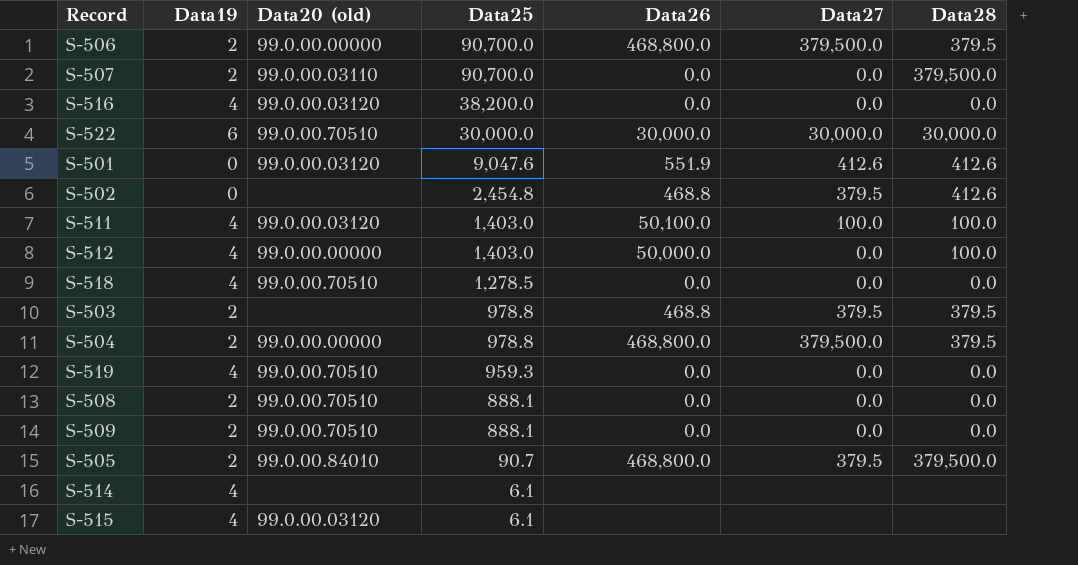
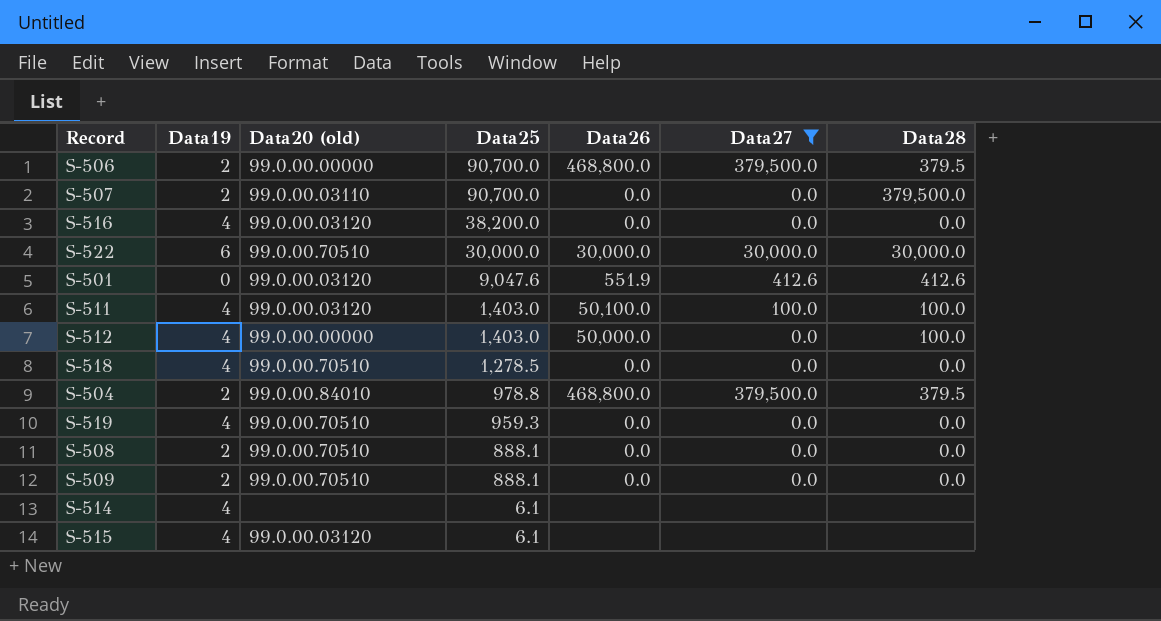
filter: none -> Data27 != 379.5
S-504 | Data20 (old): 99.0.00.00000 -> 99.0.00.84010

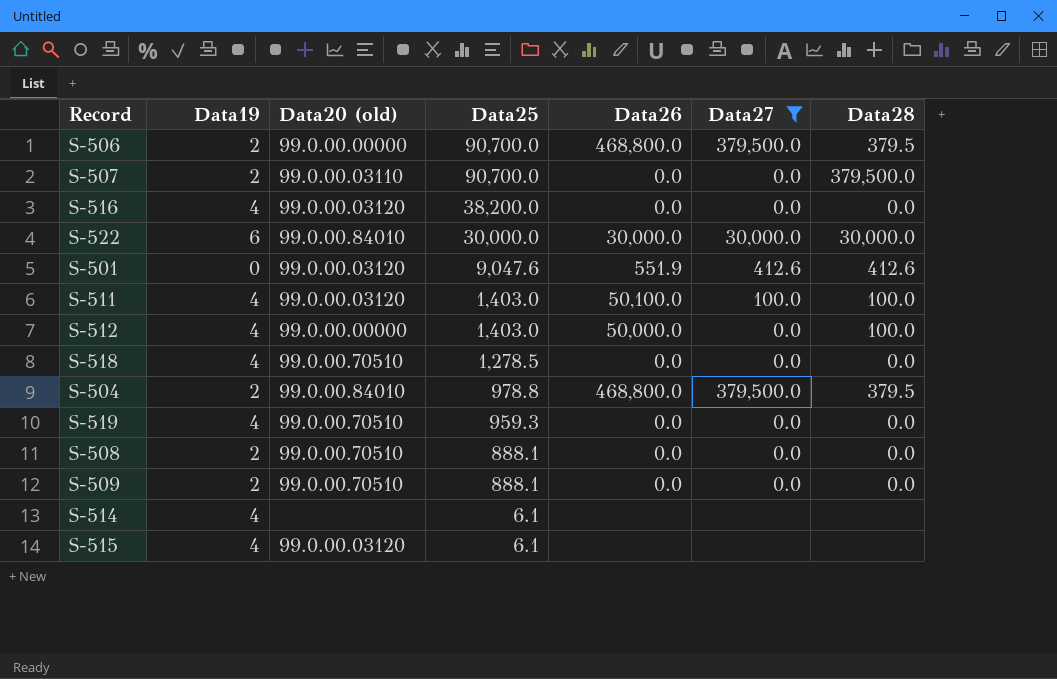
S-522 | Data20 (old): 99.0.00.70510 -> 99.0.00.84010

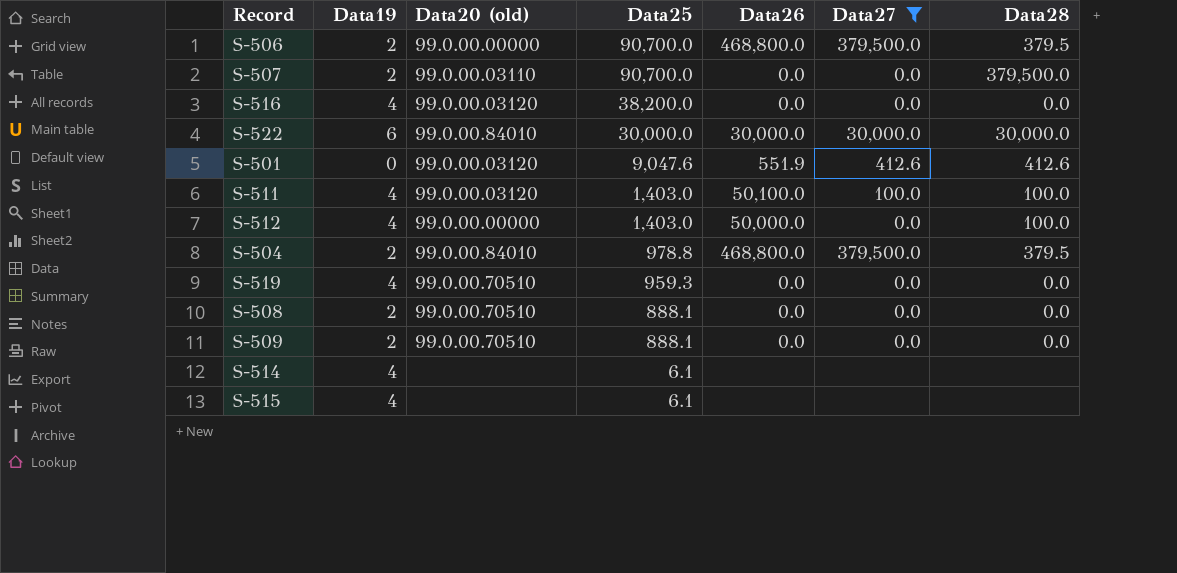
row S-518: 4 | 99.0.00.70510 | 1,278.5 | 0.0 | 0.0 | 0.0 -> none
S-515 | Data20 (old): 99.0.00.03120 -> none

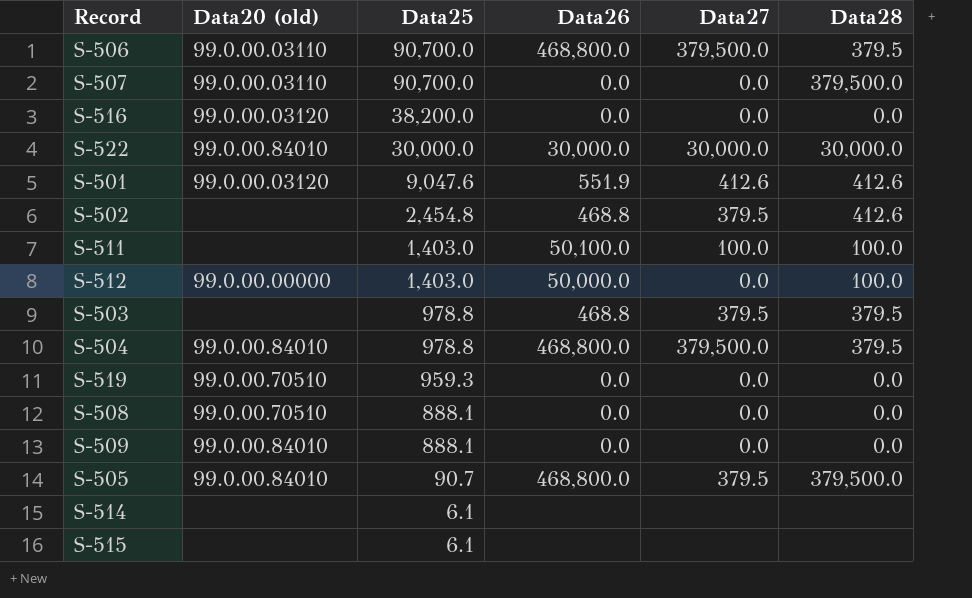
filter: Data27 != 379.5 -> none
column Data19 | position: 2 -> none
S-506 | Data20 (old): 99.0.00.00000 -> 99.0.00.03110
S-511 | Data20 (old): 99.0.00.03120 -> none
S-509 | Data20 (old): 99.0.00.70510 -> 99.0.00.84010

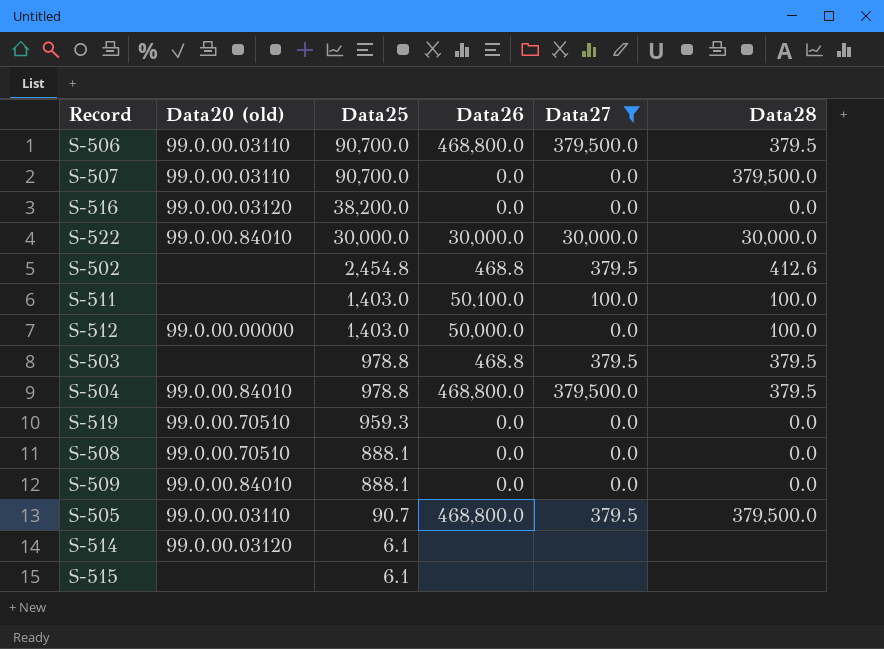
filter: none -> Data27 != 412.6
S-505 | Data20 (old): 99.0.00.84010 -> 99.0.00.03110
S-514 | Data20 (old): none -> 99.0.00.03120

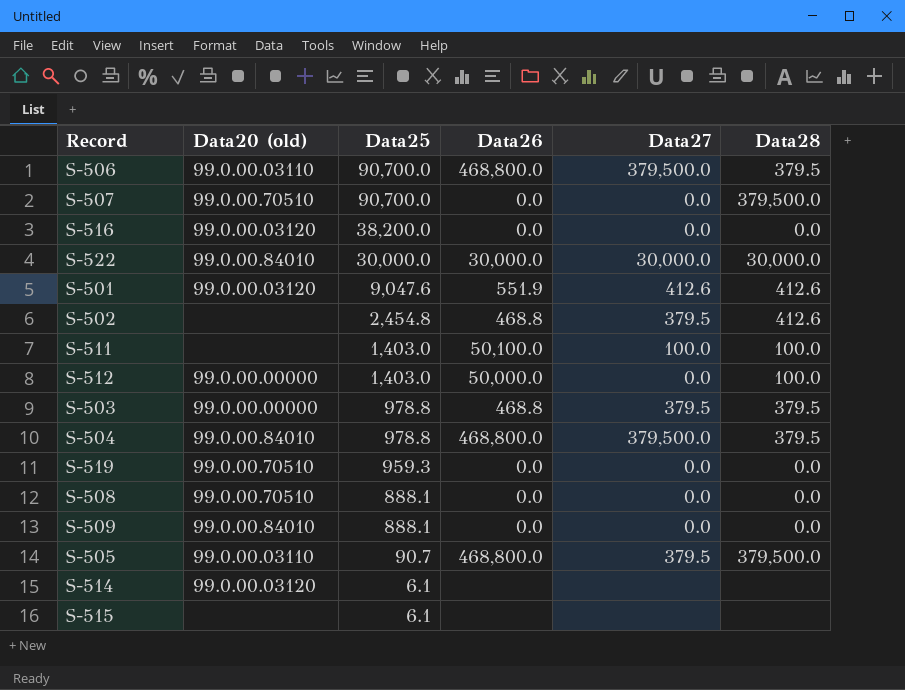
filter: Data27 != 412.6 -> none
S-507 | Data20 (old): 99.0.00.03110 -> 99.0.00.70510
S-503 | Data20 (old): none -> 99.0.00.00000

